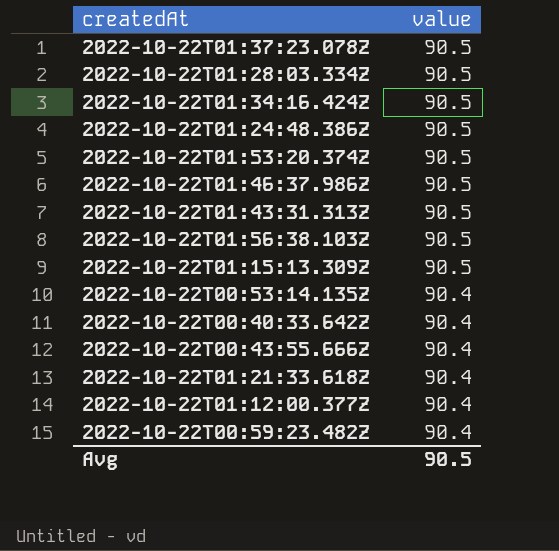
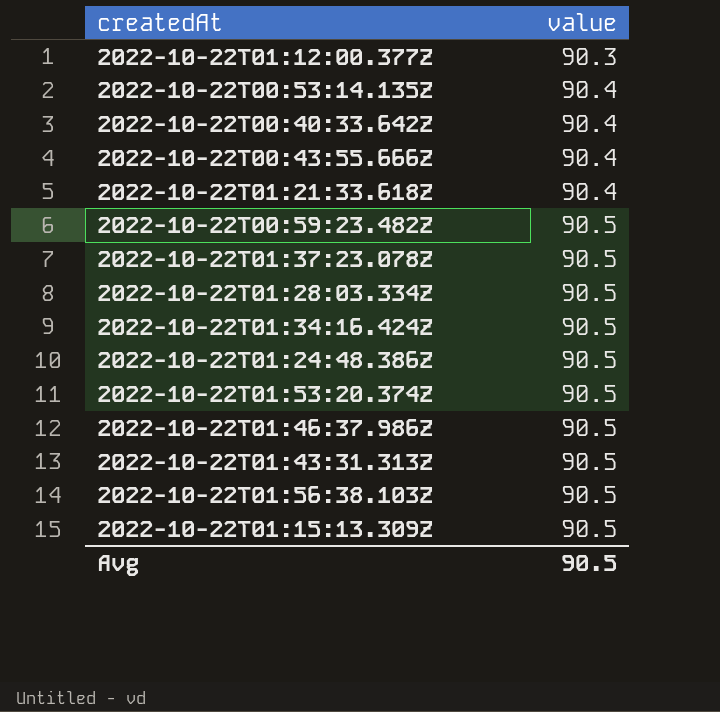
row order: value descending -> value ascending
2022-10-22T01:12:00.377Z | value: 90.4 -> 90.3
2022-10-22T00:59:23.482Z | value: 90.4 -> 90.5

